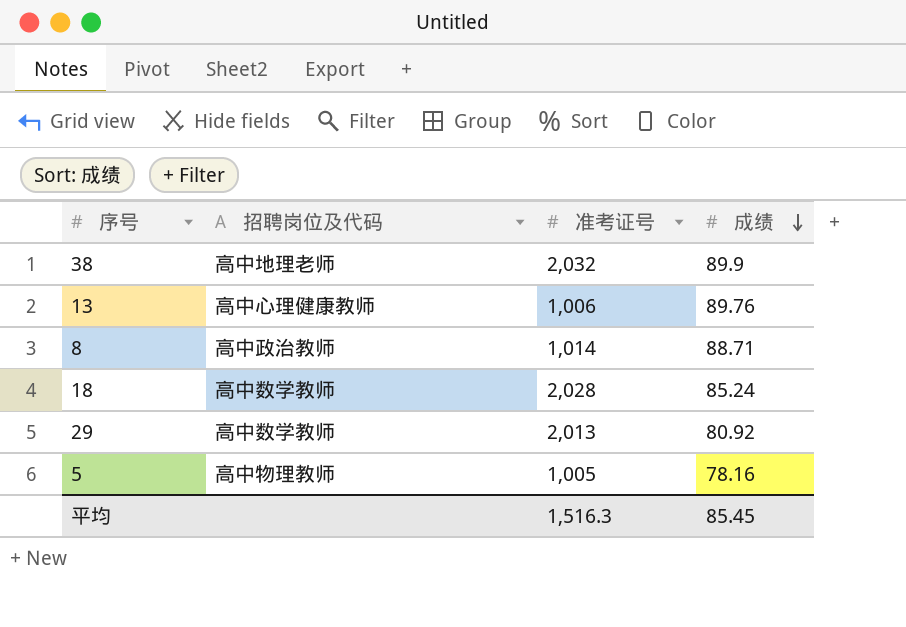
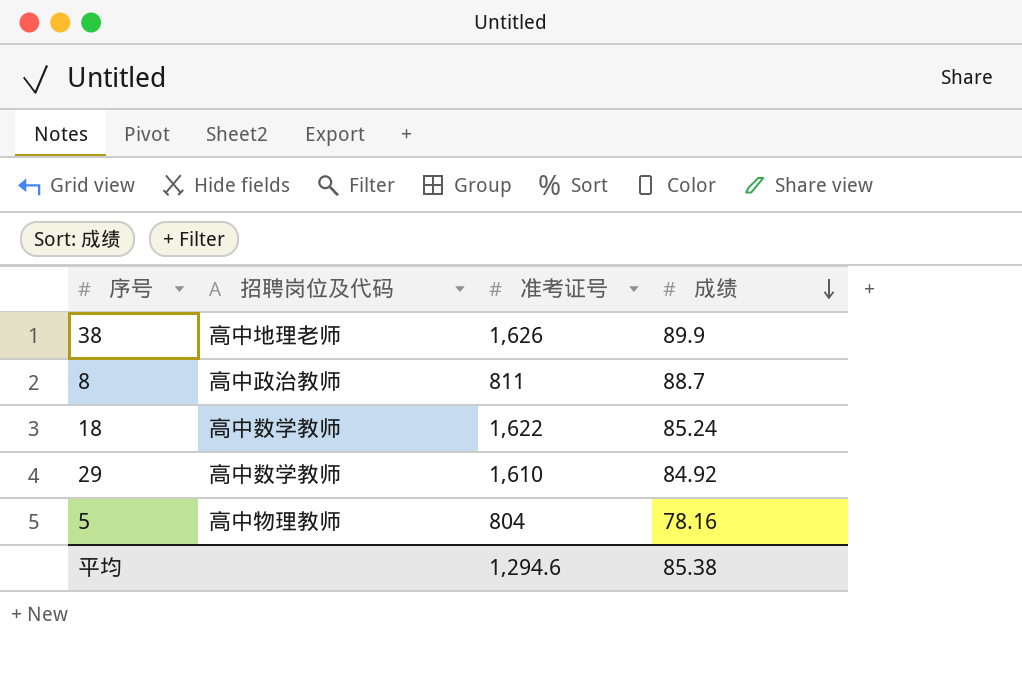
row 13: 高中心理健康教师 | 1,006 | 89.76 -> none
38 | 准考证号: 2,032 -> 1,626
8 | 准考证号: 1,014 -> 811
8 | 成绩: 88.71 -> 88.7
18 | 准考证号: 2,028 -> 1,622
29 | 准考证号: 2,013 -> 1,610
29 | 成绩: 80.92 -> 84.92
5 | 准考证号: 1,005 -> 804
平均 | 准考证号: 1,516.3 -> 1,294.6
平均 | 成绩: 85.45 -> 85.38

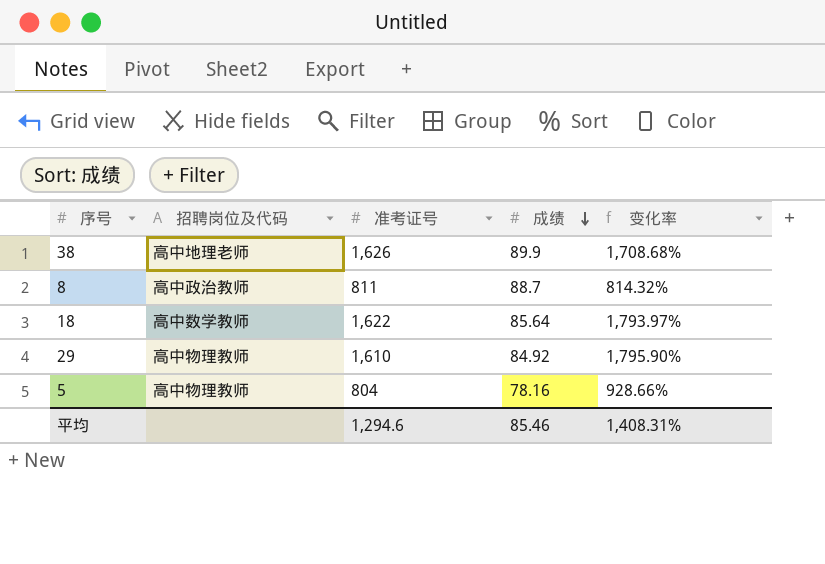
column 变化率 | formula: none -> ([准考证号] - [成绩]) / [成绩]
18 | 成绩: 85.24 -> 85.64
29 | 招聘岗位及代码: 高中数学教师 -> 高中物理教师
平均 | 成绩: 85.38 -> 85.46

